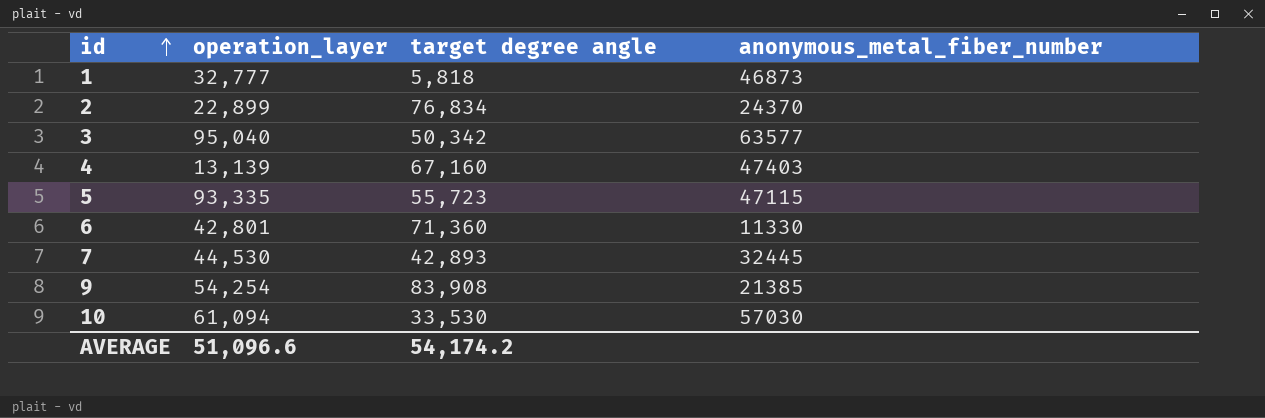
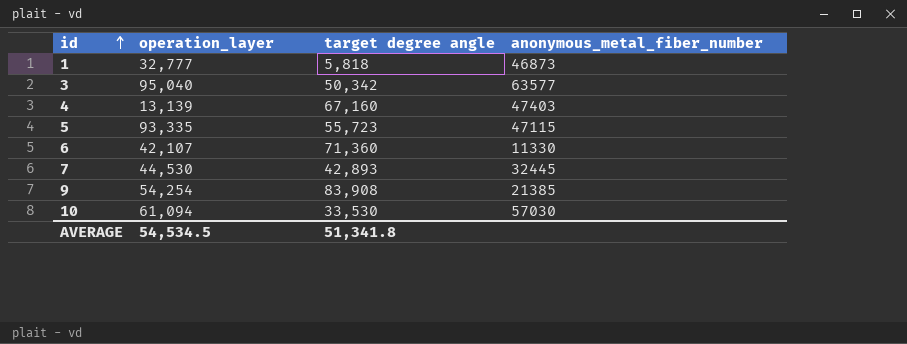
row 2: 22,899 | 76,834 | 24370 -> none
6 | operation_layer: 42,801 -> 42,107
AVERAGE | operation_layer: 51,096.6 -> 54,534.5
AVERAGE | target degree angle: 54,174.2 -> 51,341.8

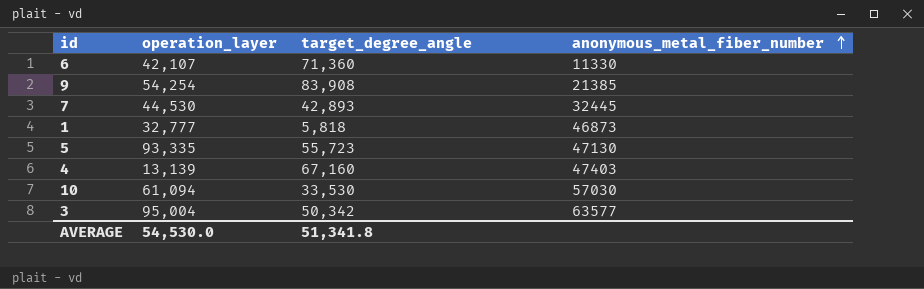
row order: id ascending -> anonymous_metal_fiber_number ascending
column name: target degree angle -> target_degree_angle
5 | anonymous_metal_fiber_number: 47115 -> 47130
3 | operation_layer: 95,040 -> 95,004
AVERAGE | operation_layer: 54,534.5 -> 54,530.0

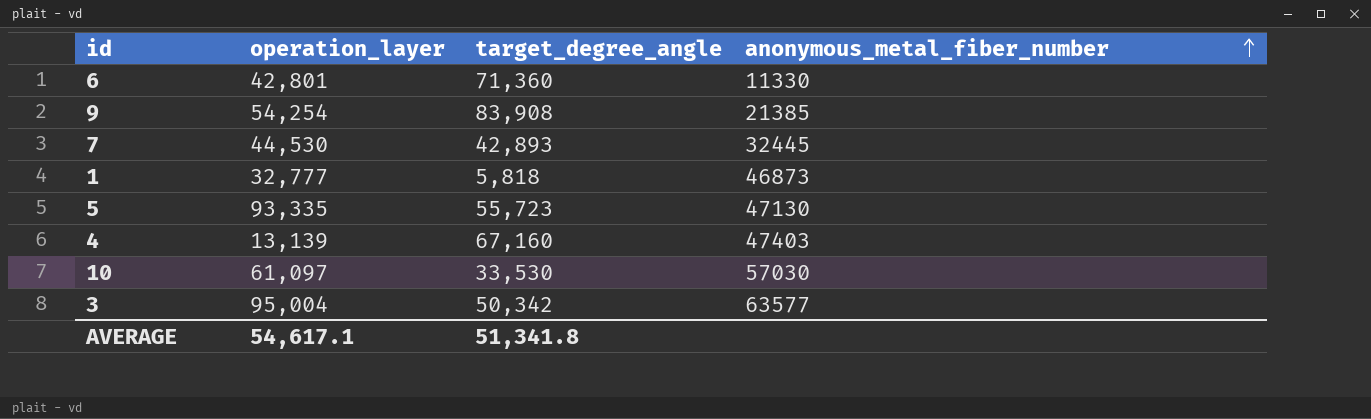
6 | operation_layer: 42,107 -> 42,801
10 | operation_layer: 61,094 -> 61,097
AVERAGE | operation_layer: 54,530.0 -> 54,617.1

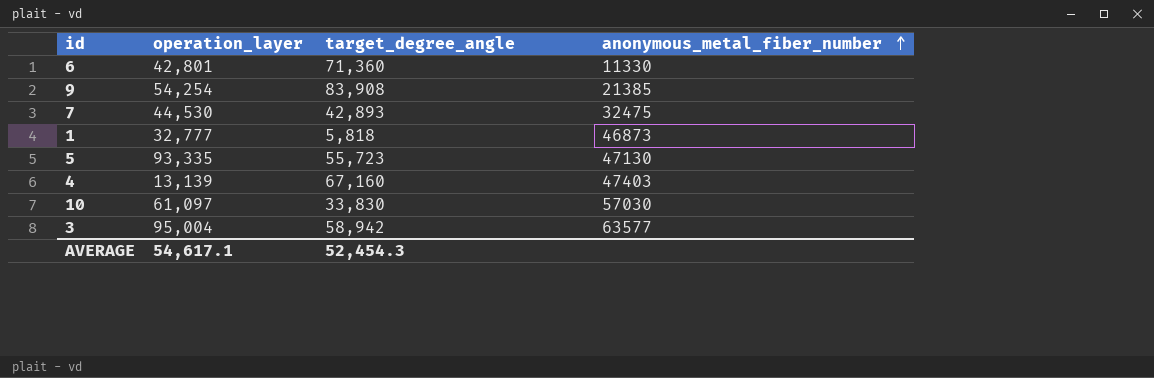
7 | anonymous_metal_fiber_number: 32445 -> 32475
10 | target_degree_angle: 33,530 -> 33,830
3 | target_degree_angle: 50,342 -> 58,942
AVERAGE | target_degree_angle: 51,341.8 -> 52,454.3

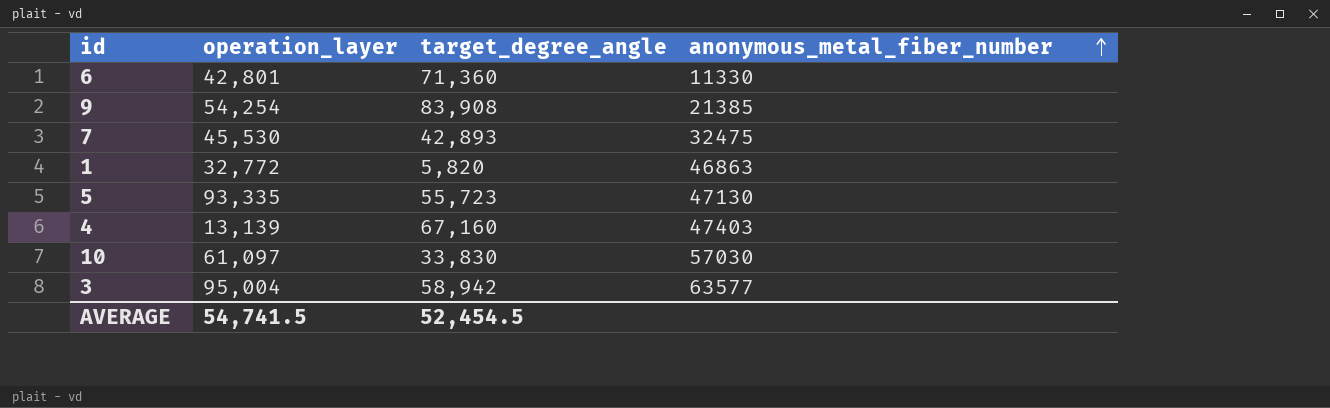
7 | operation_layer: 44,530 -> 45,530
1 | operation_layer: 32,777 -> 32,772
1 | target_degree_angle: 5,818 -> 5,820
1 | anonymous_metal_fiber_number: 46873 -> 46863
AVERAGE | operation_layer: 54,617.1 -> 54,741.5
AVERAGE | target_degree_angle: 52,454.3 -> 52,454.5

